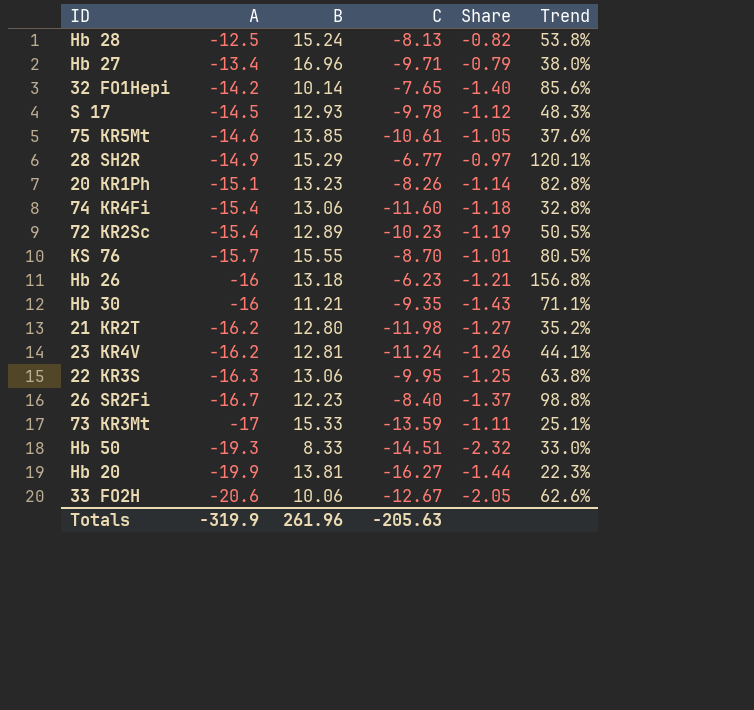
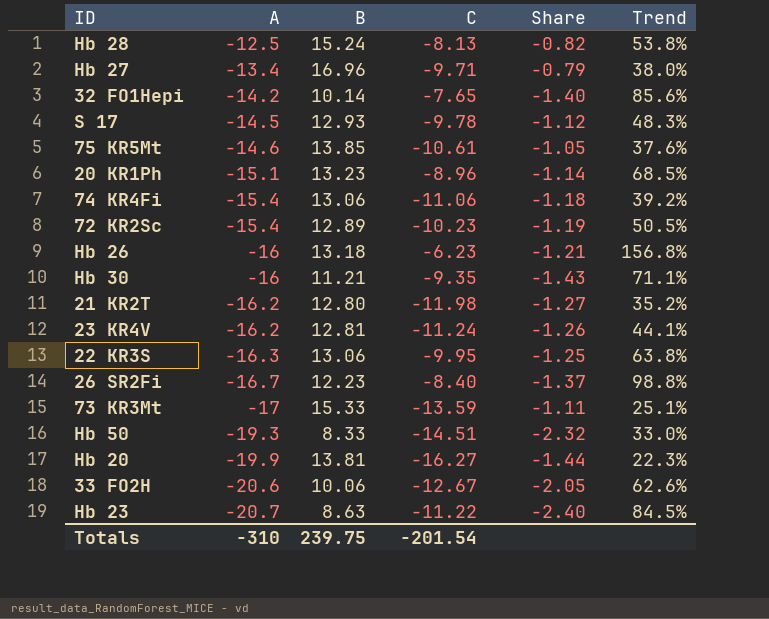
row 28 SH2R: -14.9 | 15.29 | -6.77 | -0.97 | 120.1% -> none
row KS 76: -15.7 | 15.55 | -8.70 | -1.01 | 80.5% -> none
20 KR1Ph | C: -8.26 -> -8.96
20 KR1Ph | Trend: 82.8% -> 68.5%
74 KR4Fi | C: -11.60 -> -11.06
74 KR4Fi | Trend: 32.8% -> 39.2%
row Hb 23: none -> -20.7 | 8.63 | -11.22 | -2.40 | 84.5%
Totals | A: -319.9 -> -310
Totals | B: 261.96 -> 239.75
Totals | C: -205.63 -> -201.54

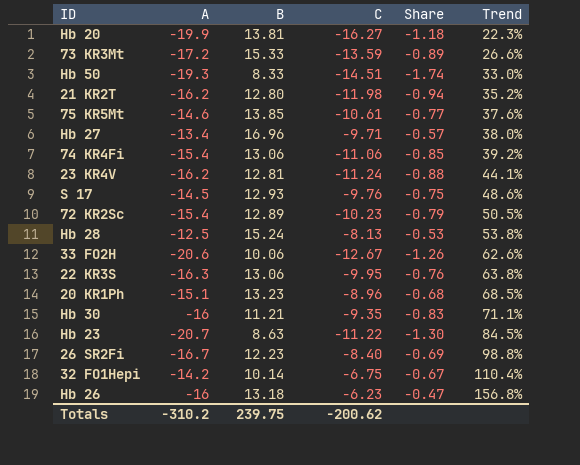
row order: A descending -> Trend ascending
column Share | formula: [A] / [B] -> [C] / [B]
73 KR3Mt | A: -17 -> -17.2
73 KR3Mt | Trend: 25.1% -> 26.6%
S 17 | C: -9.78 -> -9.76
S 17 | Trend: 48.3% -> 48.6%
32 FO1Hepi | C: -7.65 -> -6.75
32 FO1Hepi | Trend: 85.6% -> 110.4%
Totals | A: -310 -> -310.2
Totals | C: -201.54 -> -200.62

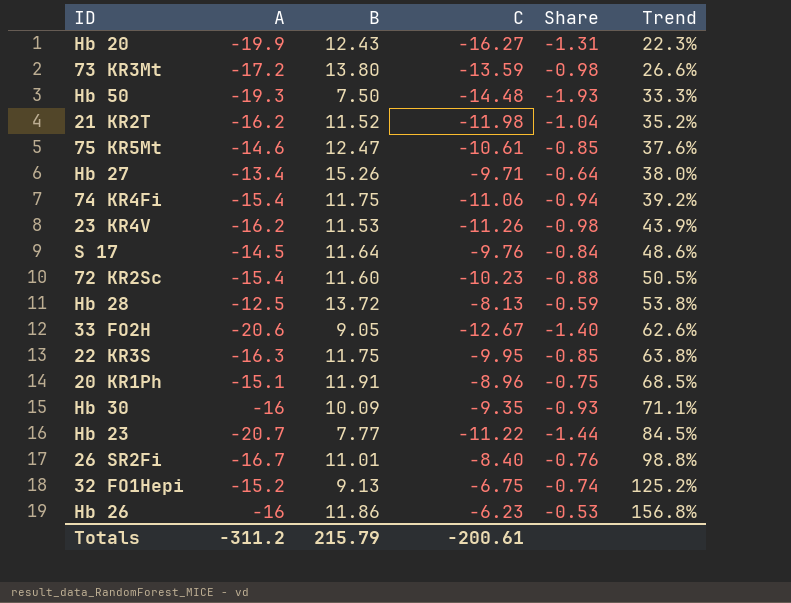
Hb 20 | B: 13.81 -> 12.43
Hb 20 | Share: -1.18 -> -1.31
73 KR3Mt | B: 15.33 -> 13.80
73 KR3Mt | Share: -0.89 -> -0.98
Hb 50 | B: 8.33 -> 7.50
Hb 50 | C: -14.51 -> -14.48
Hb 50 | Share: -1.74 -> -1.93
Hb 50 | Trend: 33.0% -> 33.3%
21 KR2T | B: 12.80 -> 11.52
21 KR2T | Share: -0.94 -> -1.04
75 KR5Mt | B: 13.85 -> 12.47
75 KR5Mt | Share: -0.77 -> -0.85
Hb 27 | B: 16.96 -> 15.26
Hb 27 | Share: -0.57 -> -0.64
74 KR4Fi | B: 13.06 -> 11.75
74 KR4Fi | Share: -0.85 -> -0.94
23 KR4V | B: 12.81 -> 11.53
23 KR4V | C: -11.24 -> -11.26
23 KR4V | Share: -0.88 -> -0.98
23 KR4V | Trend: 44.1% -> 43.9%
S 17 | B: 12.93 -> 11.64
S 17 | Share: -0.75 -> -0.84
72 KR2Sc | B: 12.89 -> 11.60
72 KR2Sc | Share: -0.79 -> -0.88
Hb 28 | B: 15.24 -> 13.72
Hb 28 | Share: -0.53 -> -0.59
33 FO2H | B: 10.06 -> 9.05
33 FO2H | Share: -1.26 -> -1.40
22 KR3S | B: 13.06 -> 11.75
22 KR3S | Share: -0.76 -> -0.85
20 KR1Ph | B: 13.23 -> 11.91
20 KR1Ph | Share: -0.68 -> -0.75
Hb 30 | B: 11.21 -> 10.09
Hb 30 | Share: -0.83 -> -0.93
Hb 23 | B: 8.63 -> 7.77
Hb 23 | Share: -1.30 -> -1.44
26 SR2Fi | B: 12.23 -> 11.01
26 SR2Fi | Share: -0.69 -> -0.76
32 FO1Hepi | A: -14.2 -> -15.2
32 FO1Hepi | B: 10.14 -> 9.13
32 FO1Hepi | Share: -0.67 -> -0.74
32 FO1Hepi | Trend: 110.4% -> 125.2%
Hb 26 | B: 13.18 -> 11.86
Hb 26 | Share: -0.47 -> -0.53
Totals | A: -310.2 -> -311.2
Totals | B: 239.75 -> 215.79
Totals | C: -200.62 -> -200.61

